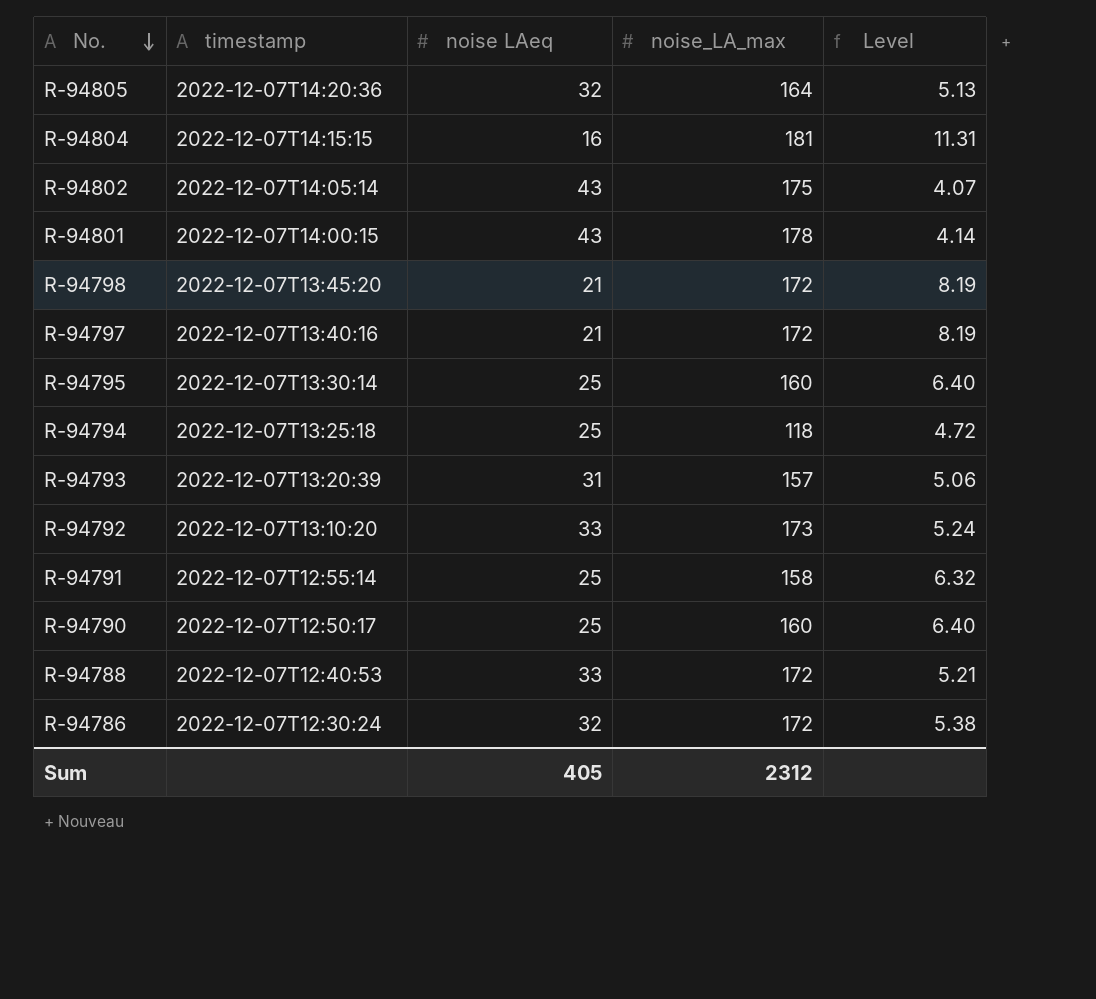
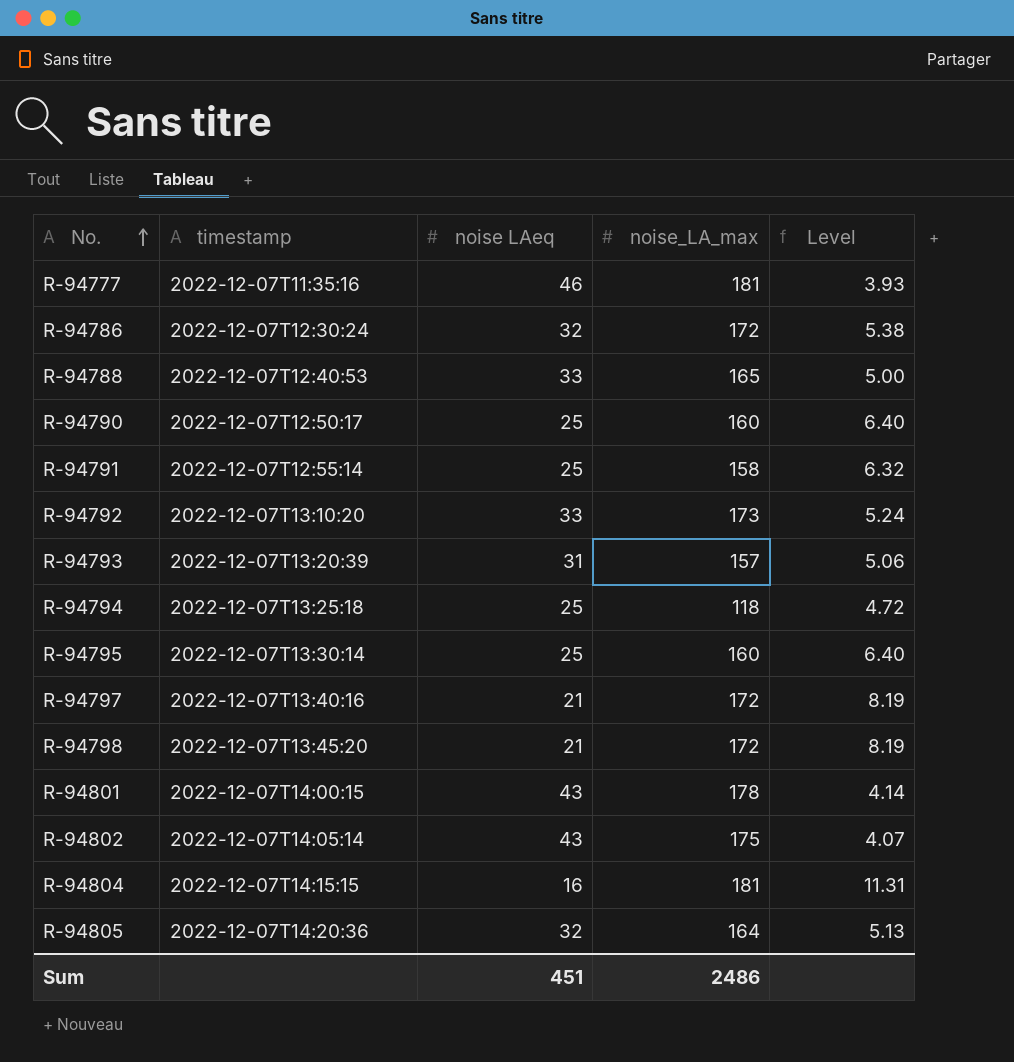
row order: No. descending -> No. ascending
row R-94777: none -> 2022-12-07T11:35:16 | 46 | 181 | 3.93
R-94788 | noise_LA_max: 172 -> 165
R-94788 | Level: 5.21 -> 5.00
Sum | noise LAeq: 405 -> 451
Sum | noise_LA_max: 2312 -> 2486

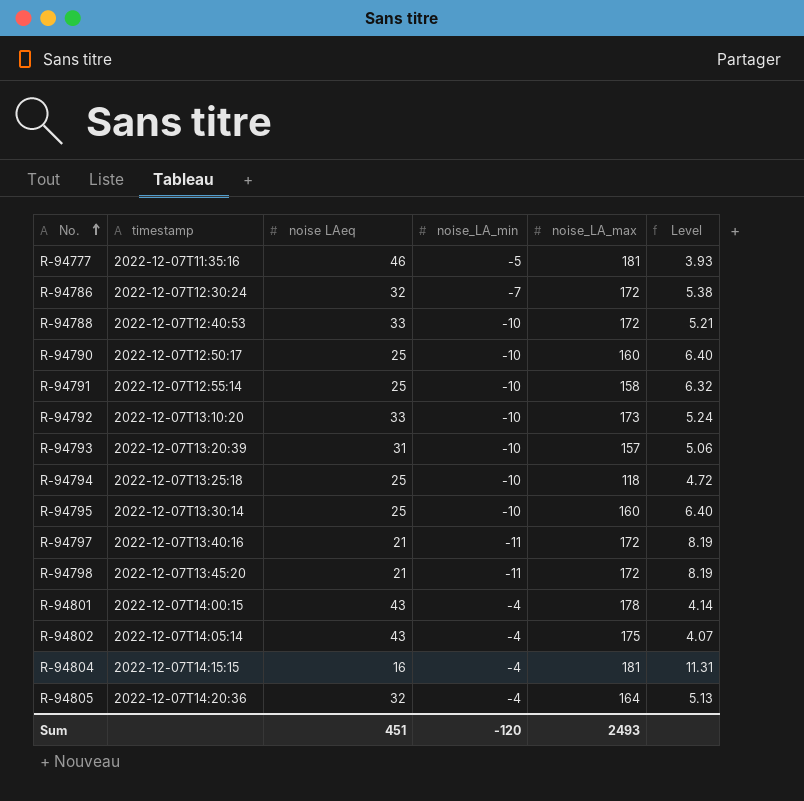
column noise_LA_min | position: none -> 4
R-94788 | noise_LA_max: 165 -> 172
R-94788 | Level: 5.00 -> 5.21
Sum | noise_LA_max: 2486 -> 2493

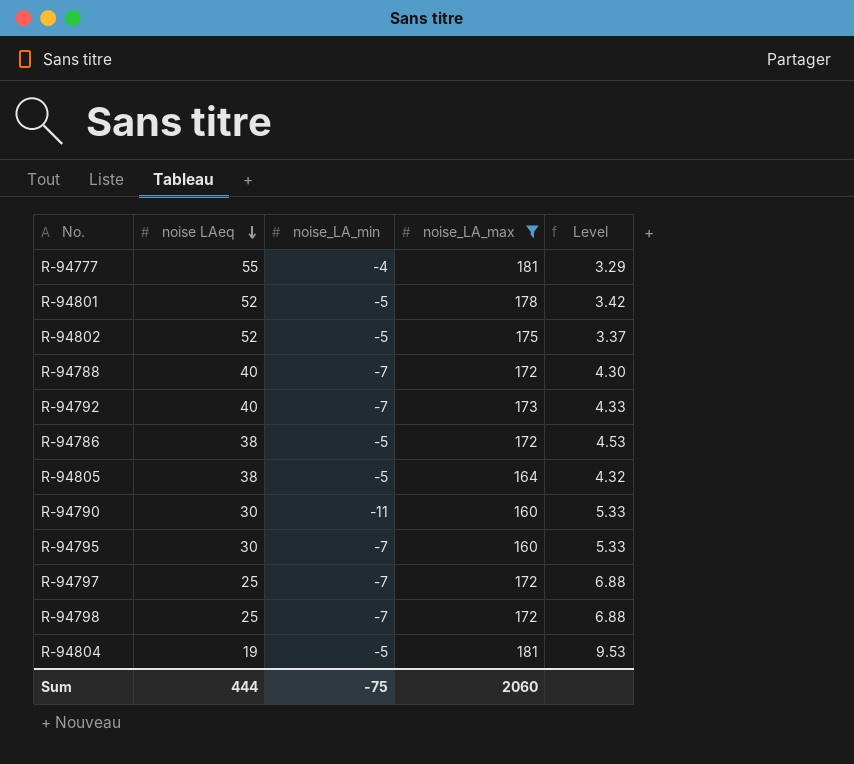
filter: none -> noise_LA_max >= 160
row order: No. ascending -> noise LAeq descending
column timestamp | position: 2 -> none
R-94777 | noise LAeq: 46 -> 55
R-94777 | noise_LA_min: -5 -> -4
R-94777 | Level: 3.93 -> 3.29
R-94801 | noise LAeq: 43 -> 52
R-94801 | noise_LA_min: -4 -> -5
R-94801 | Level: 4.14 -> 3.42
R-94802 | noise LAeq: 43 -> 52
R-94802 | noise_LA_min: -4 -> -5
R-94802 | Level: 4.07 -> 3.37
R-94788 | noise LAeq: 33 -> 40
R-94788 | noise_LA_min: -10 -> -7
R-94788 | Level: 5.21 -> 4.30
R-94792 | noise LAeq: 33 -> 40
R-94792 | noise_LA_min: -10 -> -7
R-94792 | Level: 5.24 -> 4.33
R-94786 | noise LAeq: 32 -> 38
R-94786 | noise_LA_min: -7 -> -5
R-94786 | Level: 5.38 -> 4.53
R-94805 | noise LAeq: 32 -> 38
R-94805 | noise_LA_min: -4 -> -5
R-94805 | Level: 5.13 -> 4.32
R-94790 | noise LAeq: 25 -> 30
R-94790 | noise_LA_min: -10 -> -11
R-94790 | Level: 6.40 -> 5.33
R-94795 | noise LAeq: 25 -> 30
R-94795 | noise_LA_min: -10 -> -7
R-94795 | Level: 6.40 -> 5.33
R-94797 | noise LAeq: 21 -> 25
R-94797 | noise_LA_min: -11 -> -7
R-94797 | Level: 8.19 -> 6.88
R-94798 | noise LAeq: 21 -> 25
R-94798 | noise_LA_min: -11 -> -7
R-94798 | Level: 8.19 -> 6.88
R-94804 | noise LAeq: 16 -> 19
R-94804 | noise_LA_min: -4 -> -5
R-94804 | Level: 11.31 -> 9.53
Sum | noise LAeq: 451 -> 444
Sum | noise_LA_min: -120 -> -75
Sum | noise_LA_max: 2493 -> 2060

